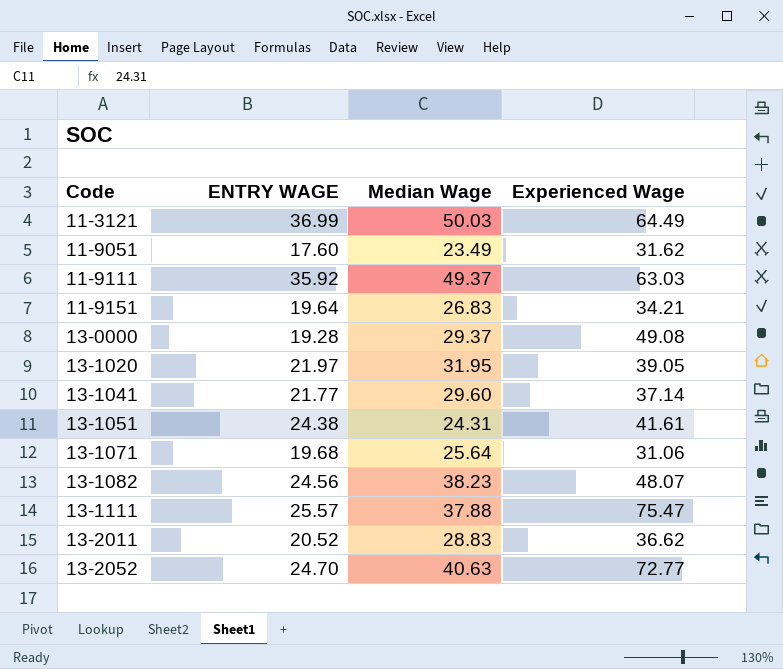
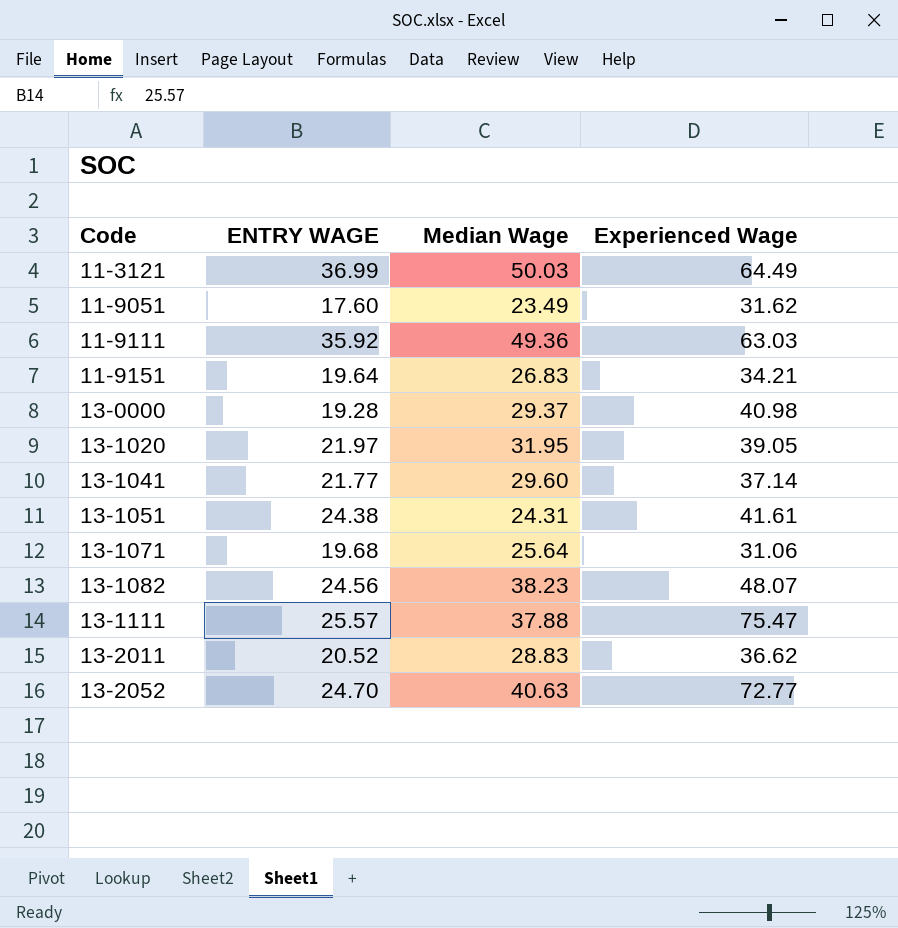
11-9111 | Median Wage: 49.37 -> 49.36
13-0000 | Experienced Wage: 49.08 -> 40.98

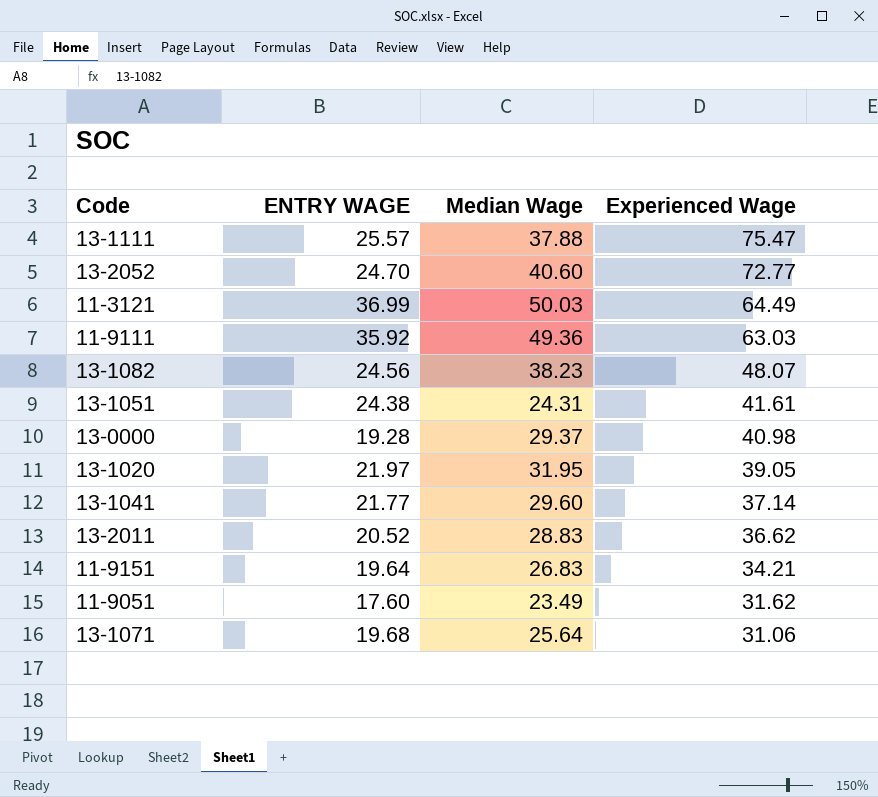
row order: Code ascending -> Experienced Wage descending
13-2052 | Median Wage: 40.63 -> 40.60

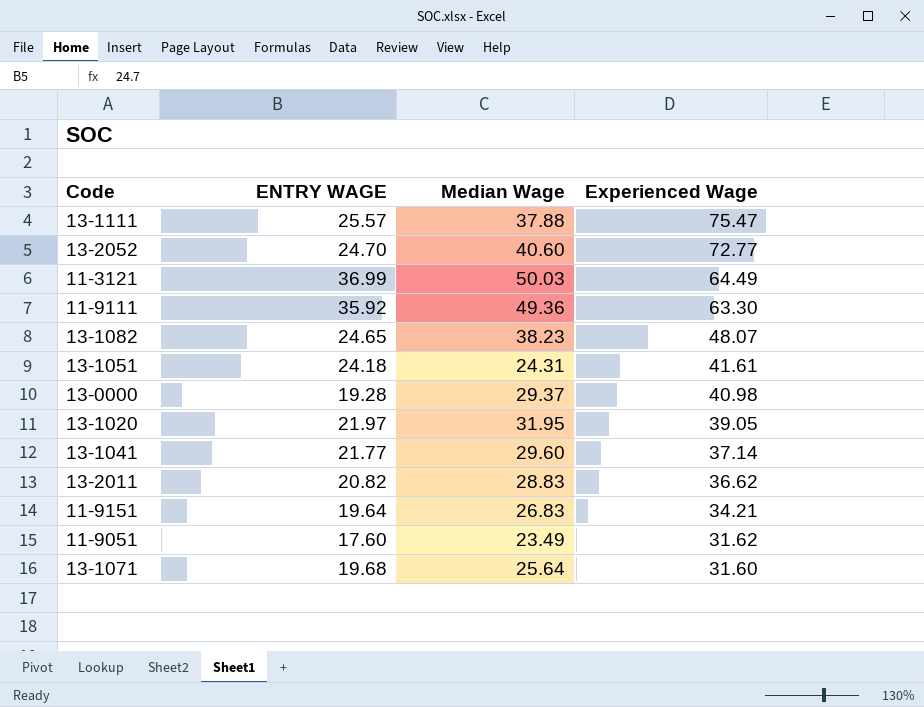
11-9111 | Experienced Wage: 63.03 -> 63.30
13-1082 | ENTRY WAGE: 24.56 -> 24.65
13-1051 | ENTRY WAGE: 24.38 -> 24.18
13-2011 | ENTRY WAGE: 20.52 -> 20.82
13-1071 | Experienced Wage: 31.06 -> 31.60

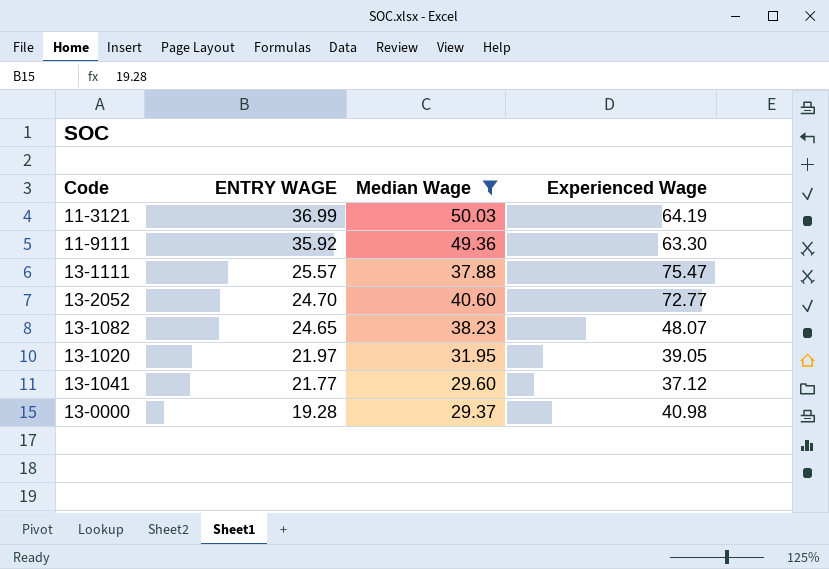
filter: none -> Median Wage >= 29.37
row order: Experienced Wage descending -> ENTRY WAGE descending
11-3121 | Experienced Wage: 64.49 -> 64.19
13-1041 | Experienced Wage: 37.14 -> 37.12

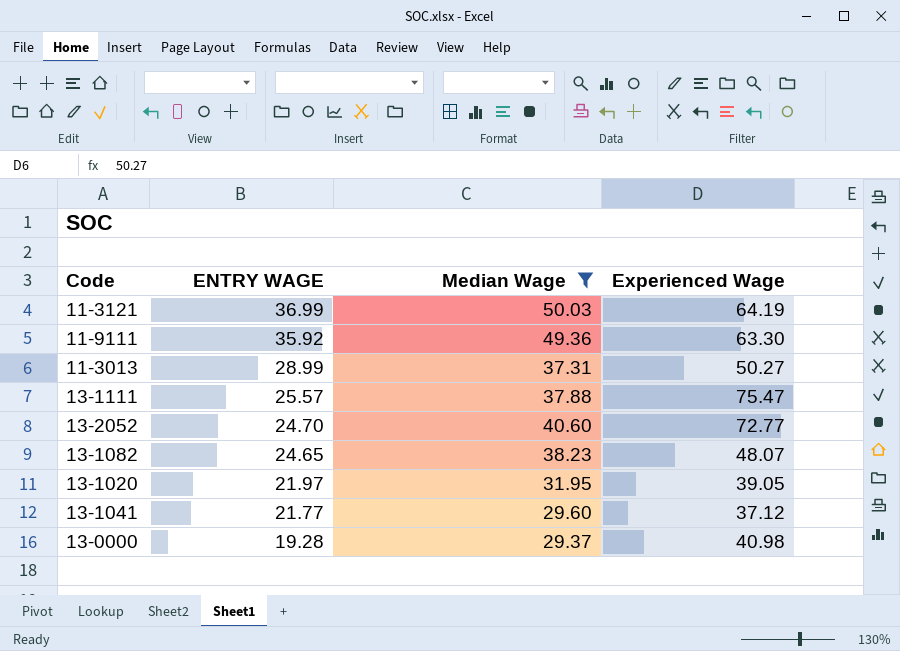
row 11-3013: none -> 28.99 | 37.31 | 50.27

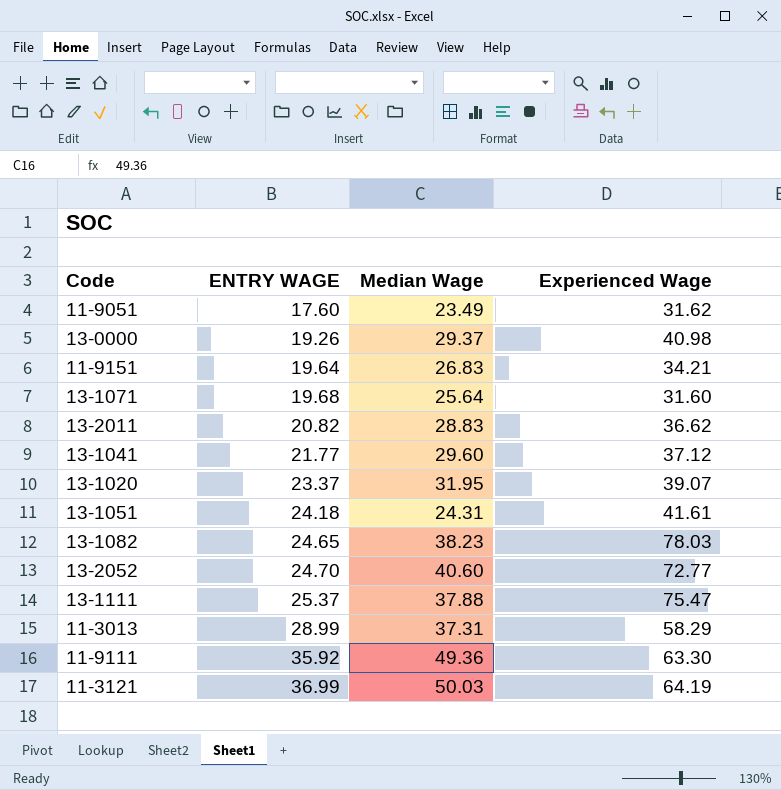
filter: Median Wage >= 29.37 -> none
row order: ENTRY WAGE descending -> ENTRY WAGE ascending
13-0000 | ENTRY WAGE: 19.28 -> 19.26
13-1020 | ENTRY WAGE: 21.97 -> 23.37
13-1020 | Experienced Wage: 39.05 -> 39.07
13-1082 | Experienced Wage: 48.07 -> 78.03
13-1111 | ENTRY WAGE: 25.57 -> 25.37
11-3013 | Experienced Wage: 50.27 -> 58.29

